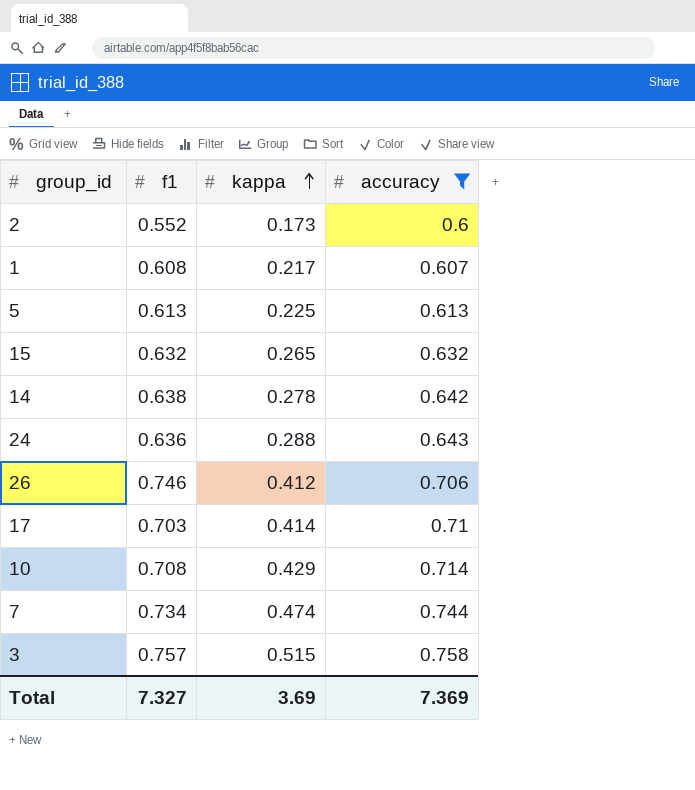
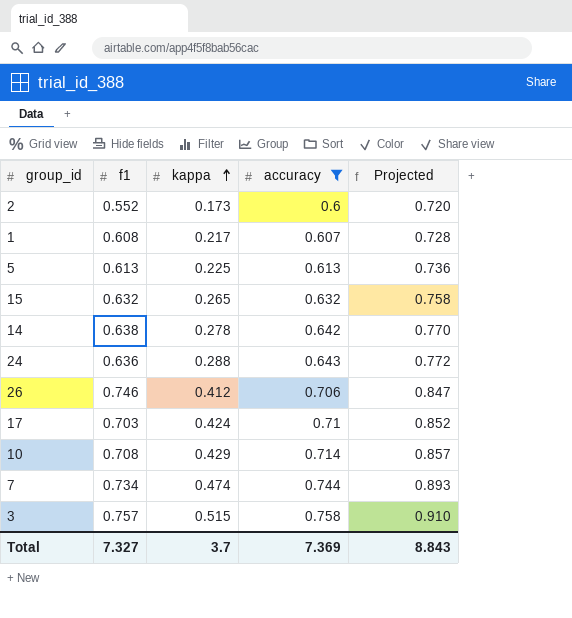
column Projected | formula: none -> [accuracy] * 1.2
17 | kappa: 0.414 -> 0.424
Total | kappa: 3.69 -> 3.7

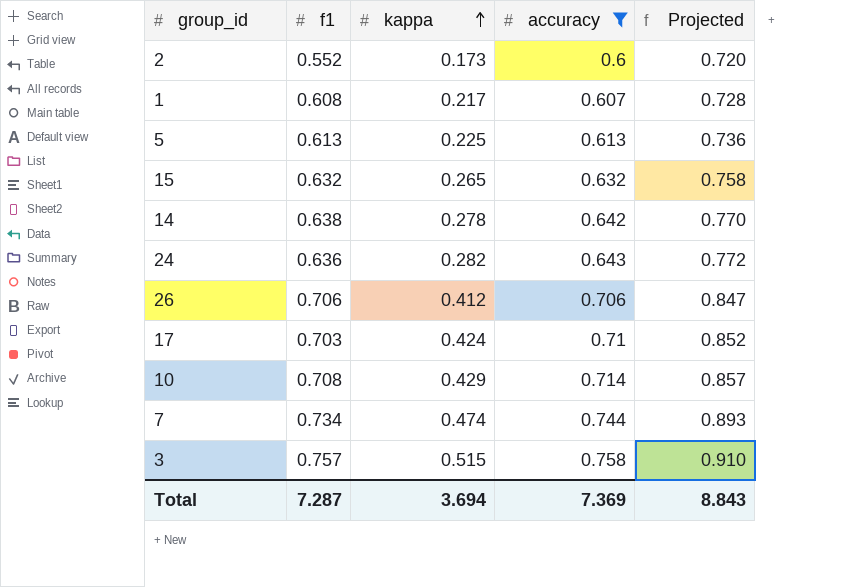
24 | kappa: 0.288 -> 0.282
26 | f1: 0.746 -> 0.706
Total | f1: 7.327 -> 7.287
Total | kappa: 3.7 -> 3.694

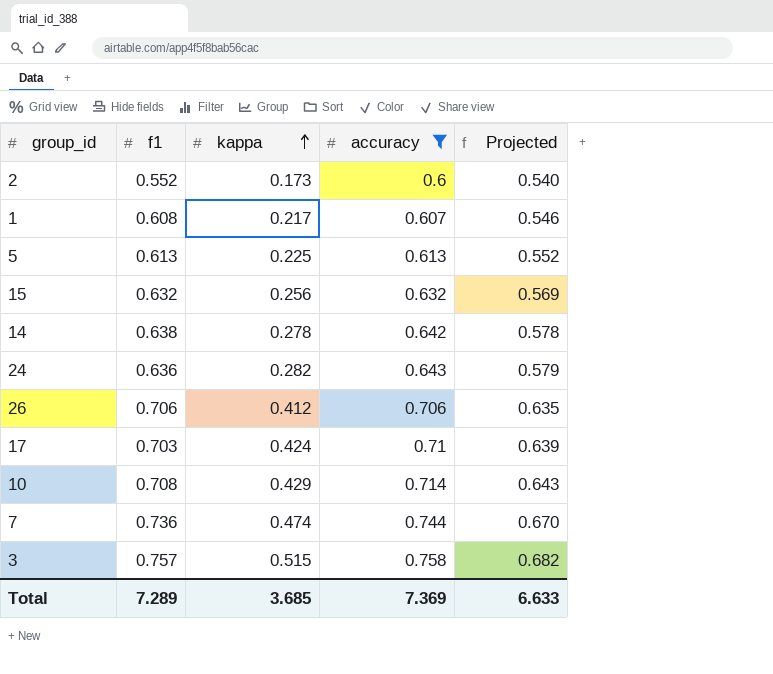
column Projected | formula: [accuracy] * 1.2 -> [accuracy] * 0.9
15 | kappa: 0.265 -> 0.256
7 | f1: 0.734 -> 0.736
Total | f1: 7.287 -> 7.289
Total | kappa: 3.694 -> 3.685
Total | Projected: 8.843 -> 6.633

